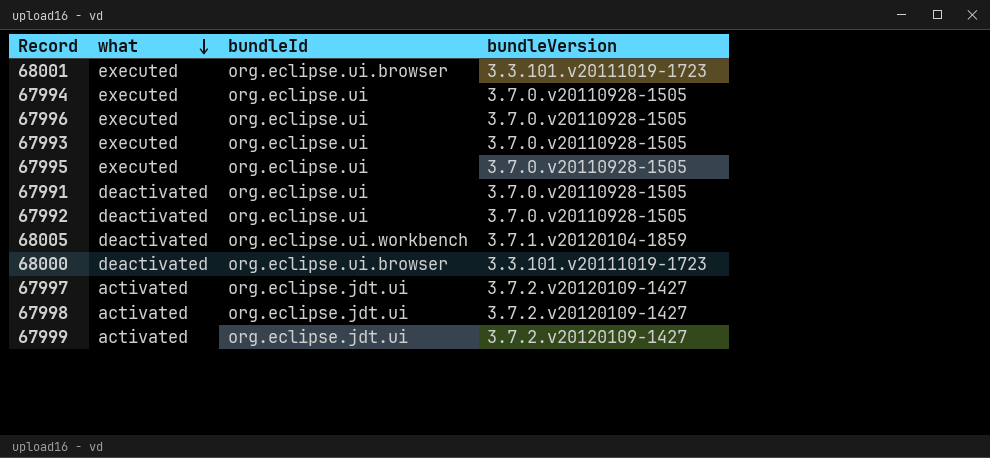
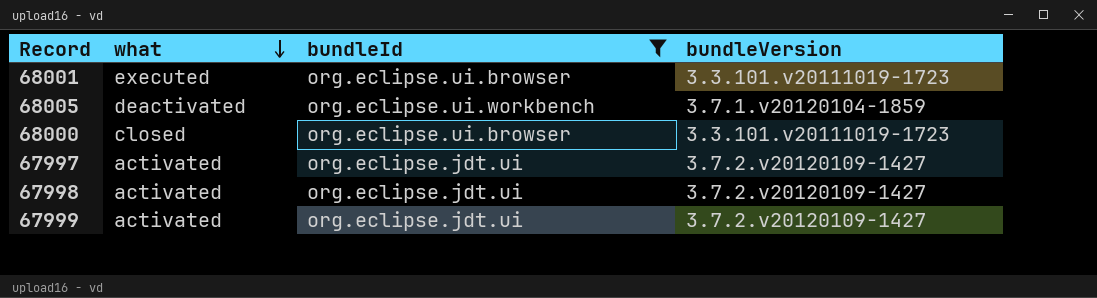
filter: none -> bundleId != org.eclipse.ui
68000 | what: deactivated -> closed

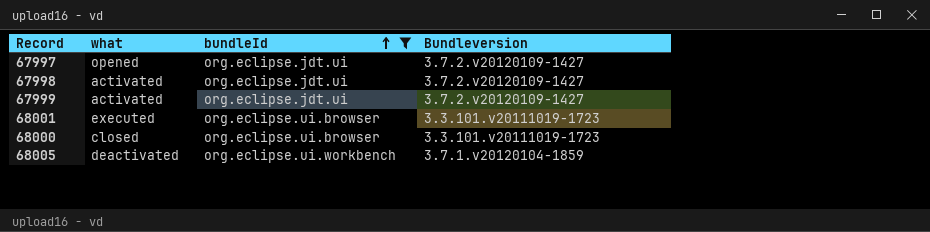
row order: what descending -> bundleId ascending
column name: bundleVersion -> Bundleversion
67997 | what: activated -> opened

